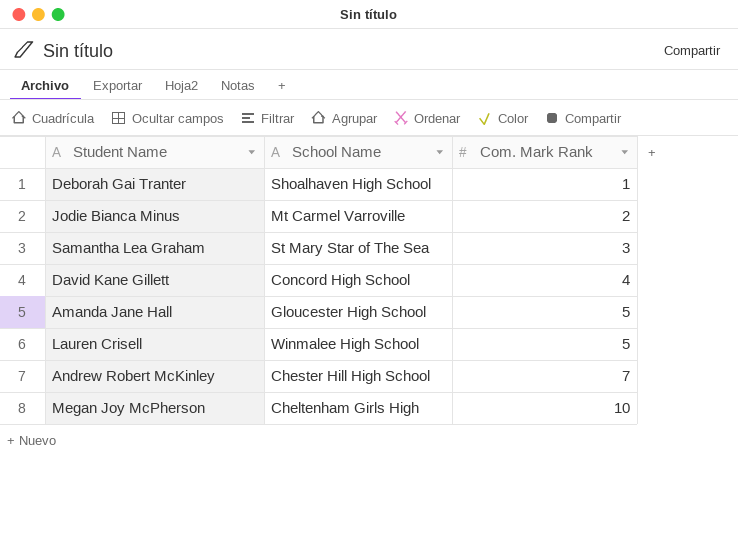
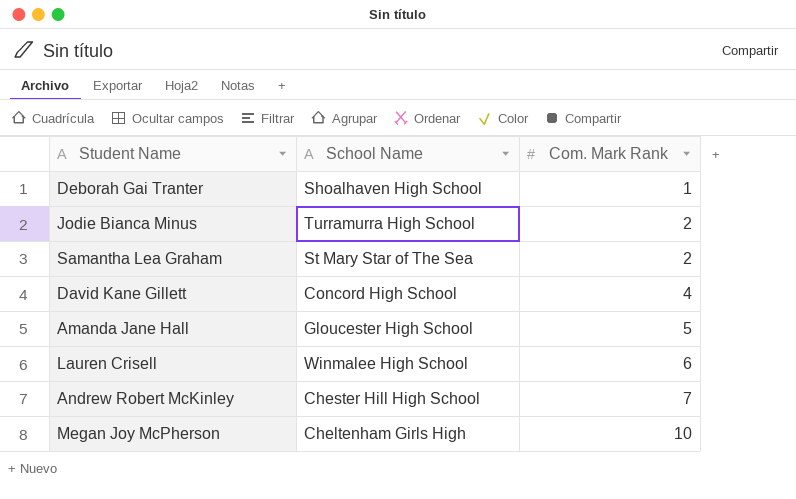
Jodie Bianca Minus | School Name: Mt Carmel Varroville -> Turramurra High School
Samantha Lea Graham | Com. Mark Rank: 3 -> 2
Lauren Crisell | Com. Mark Rank: 5 -> 6

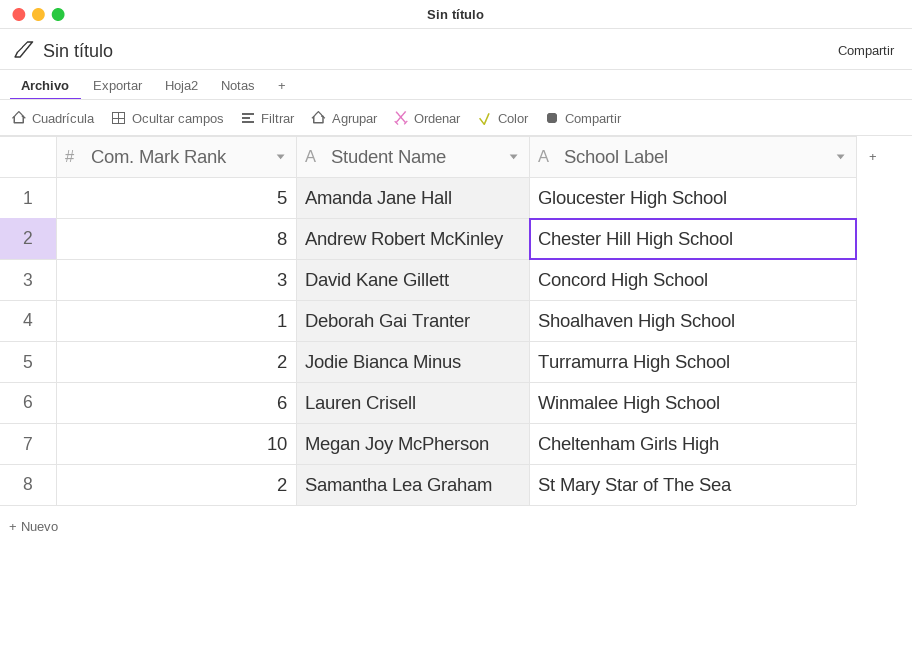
row order: Com. Mark Rank ascending -> Student Name ascending
column Com. Mark Rank | position: 3 -> 1
column name: School Name -> School Label
Andrew Robert McKinley | Com. Mark Rank: 7 -> 8
David Kane Gillett | Com. Mark Rank: 4 -> 3

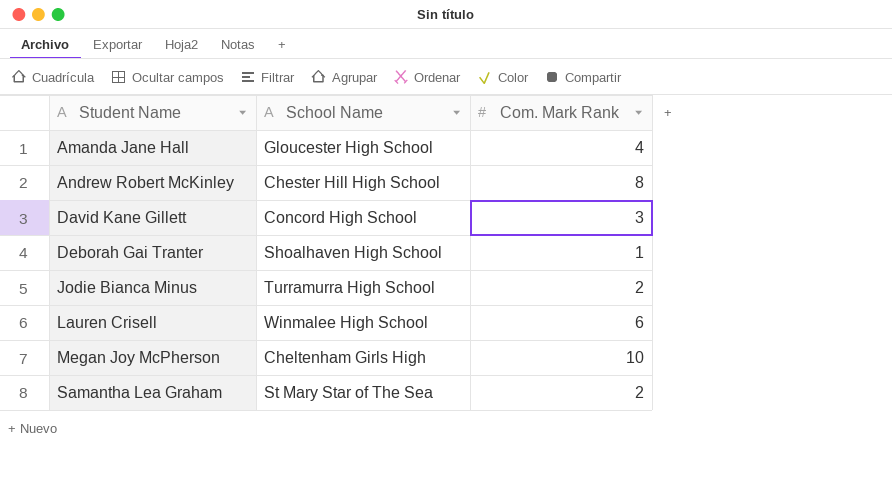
column name: School Label -> School Name
column Com. Mark Rank | position: 1 -> 3
Amanda Jane Hall | Com. Mark Rank: 5 -> 4

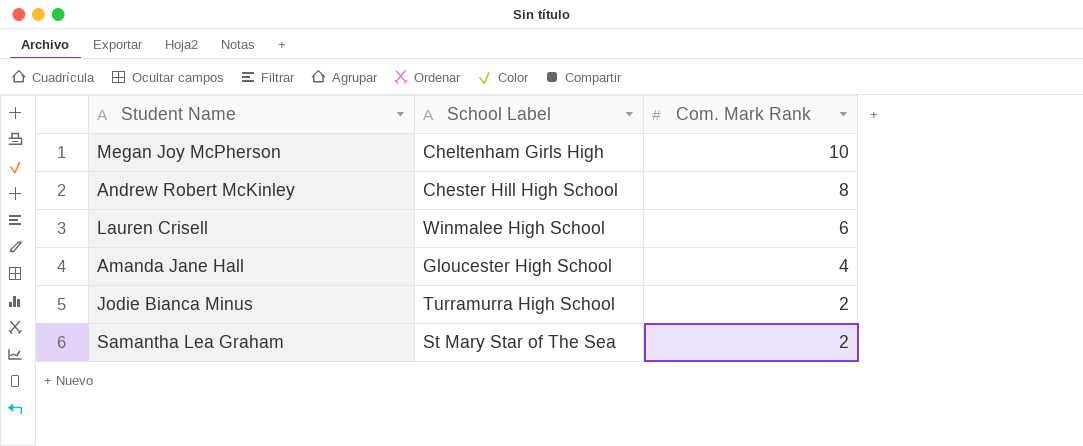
row order: Student Name ascending -> Com. Mark Rank descending
column name: School Name -> School Label
row David Kane Gillett: Concord High School | 3 -> none
row Deborah Gai Tranter: Shoalhaven High School | 1 -> none

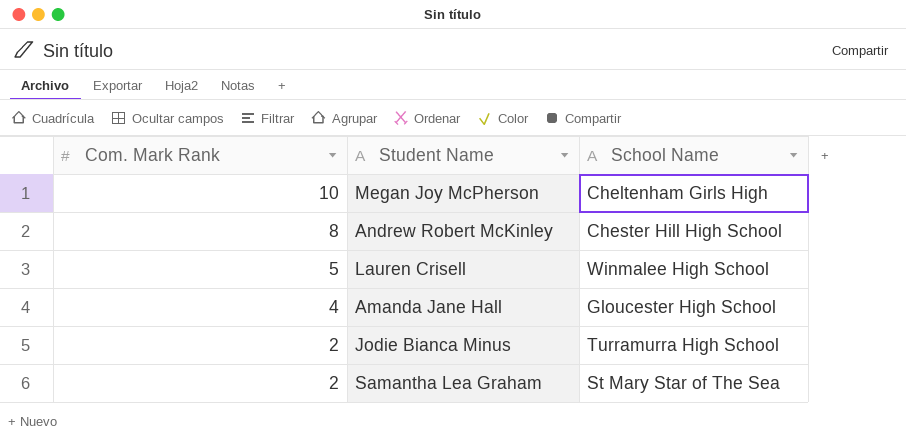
column Com. Mark Rank | position: 3 -> 1
column name: School Label -> School Name
Lauren Crisell | Com. Mark Rank: 6 -> 5

